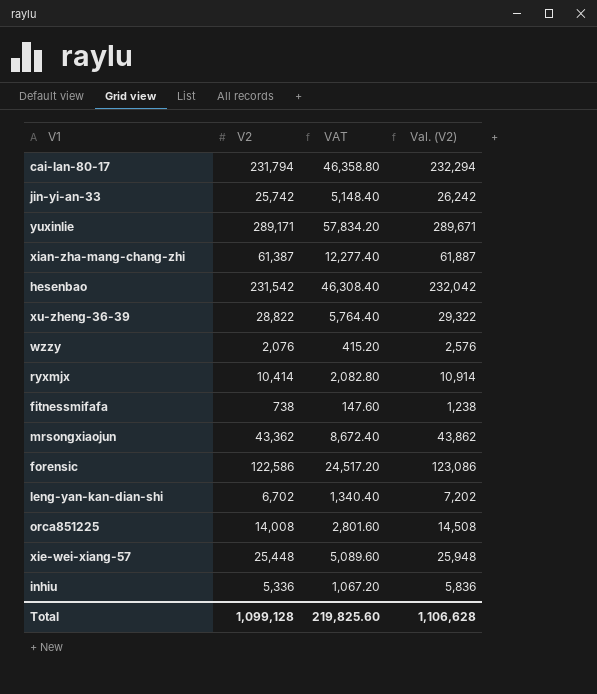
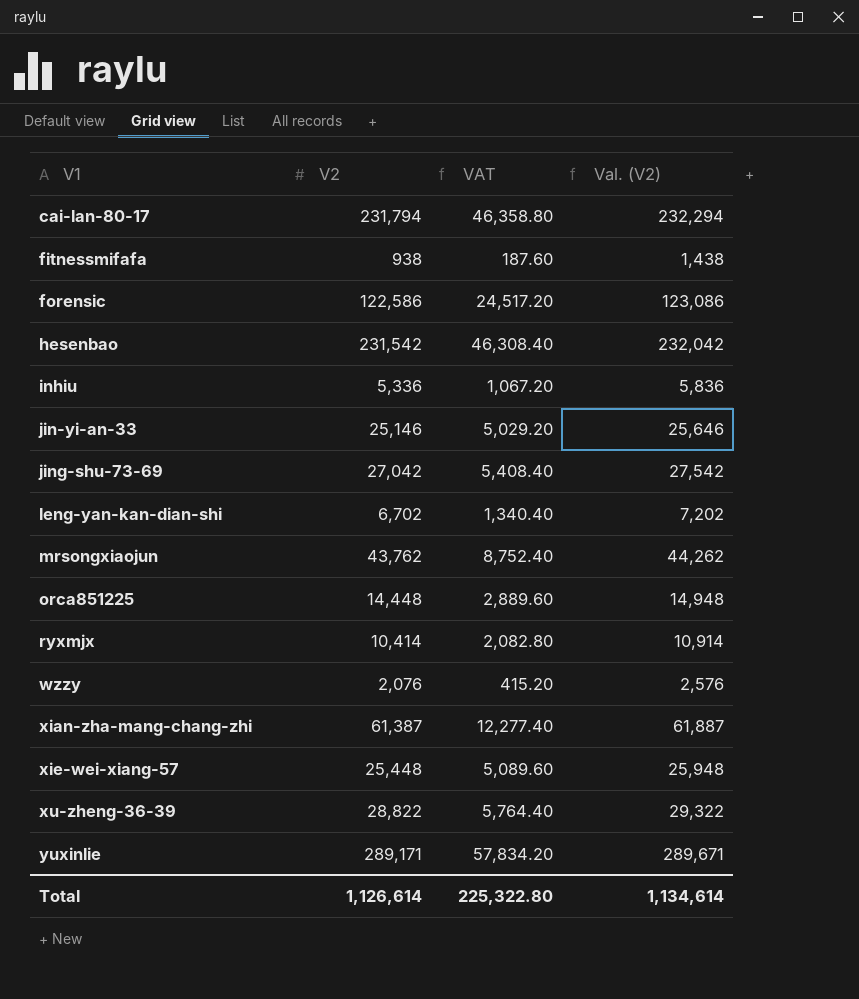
row order: none -> V1 ascending
fitnessmifafa | V2: 738 -> 938
fitnessmifafa | VAT: 147.60 -> 187.60
fitnessmifafa | Val. (V2): 1,238 -> 1,438
jin-yi-an-33 | V2: 25,742 -> 25,146
jin-yi-an-33 | VAT: 5,148.40 -> 5,029.20
jin-yi-an-33 | Val. (V2): 26,242 -> 25,646
row jing-shu-73-69: none -> 27,042 | 5,408.40 | 27,542
mrsongxiaojun | V2: 43,362 -> 43,762
mrsongxiaojun | VAT: 8,672.40 -> 8,752.40
mrsongxiaojun | Val. (V2): 43,862 -> 44,262
orca851225 | V2: 14,008 -> 14,448
orca851225 | VAT: 2,801.60 -> 2,889.60
orca851225 | Val. (V2): 14,508 -> 14,948
Total | V2: 1,099,128 -> 1,126,614
Total | VAT: 219,825.60 -> 225,322.80
Total | Val. (V2): 1,106,628 -> 1,134,614

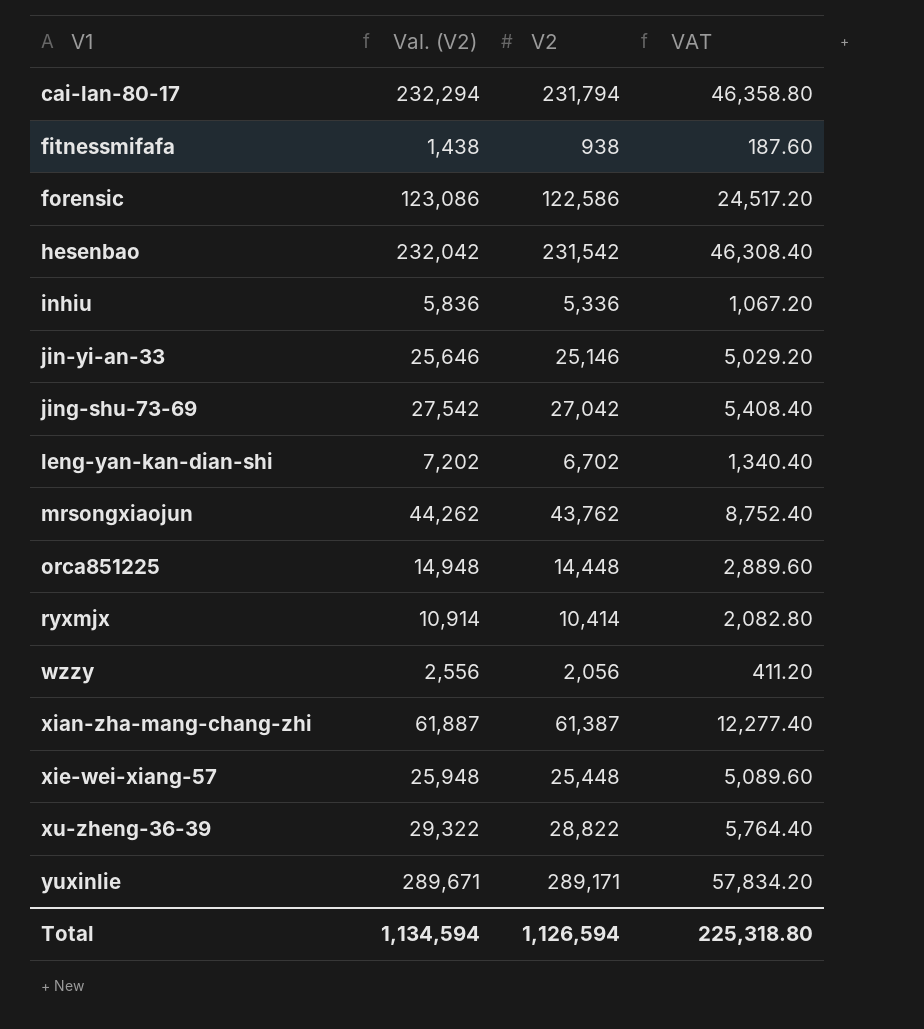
column Val. (V2) | position: 4 -> 2
wzzy | Val. (V2): 2,576 -> 2,556
wzzy | V2: 2,076 -> 2,056
wzzy | VAT: 415.20 -> 411.20
Total | Val. (V2): 1,134,614 -> 1,134,594
Total | V2: 1,126,614 -> 1,126,594
Total | VAT: 225,322.80 -> 225,318.80

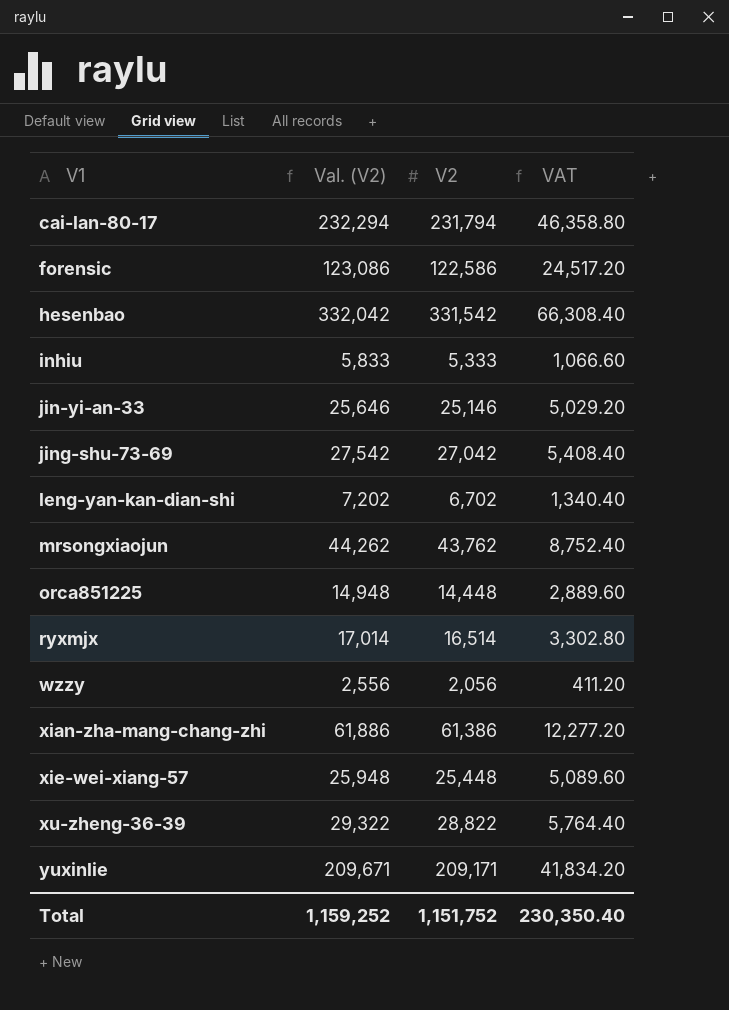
row fitnessmifafa: 1,438 | 938 | 187.60 -> none
hesenbao | Val. (V2): 232,042 -> 332,042
hesenbao | V2: 231,542 -> 331,542
hesenbao | VAT: 46,308.40 -> 66,308.40
inhiu | Val. (V2): 5,836 -> 5,833
inhiu | V2: 5,336 -> 5,333
inhiu | VAT: 1,067.20 -> 1,066.60
ryxmjx | Val. (V2): 10,914 -> 17,014
ryxmjx | V2: 10,414 -> 16,514
ryxmjx | VAT: 2,082.80 -> 3,302.80
xian-zha-mang-chang-zhi | Val. (V2): 61,887 -> 61,886
xian-zha-mang-chang-zhi | V2: 61,387 -> 61,386
xian-zha-mang-chang-zhi | VAT: 12,277.40 -> 12,277.20
yuxinlie | Val. (V2): 289,671 -> 209,671
yuxinlie | V2: 289,171 -> 209,171
yuxinlie | VAT: 57,834.20 -> 41,834.20
Total | Val. (V2): 1,134,594 -> 1,159,252
Total | V2: 1,126,594 -> 1,151,752
Total | VAT: 225,318.80 -> 230,350.40

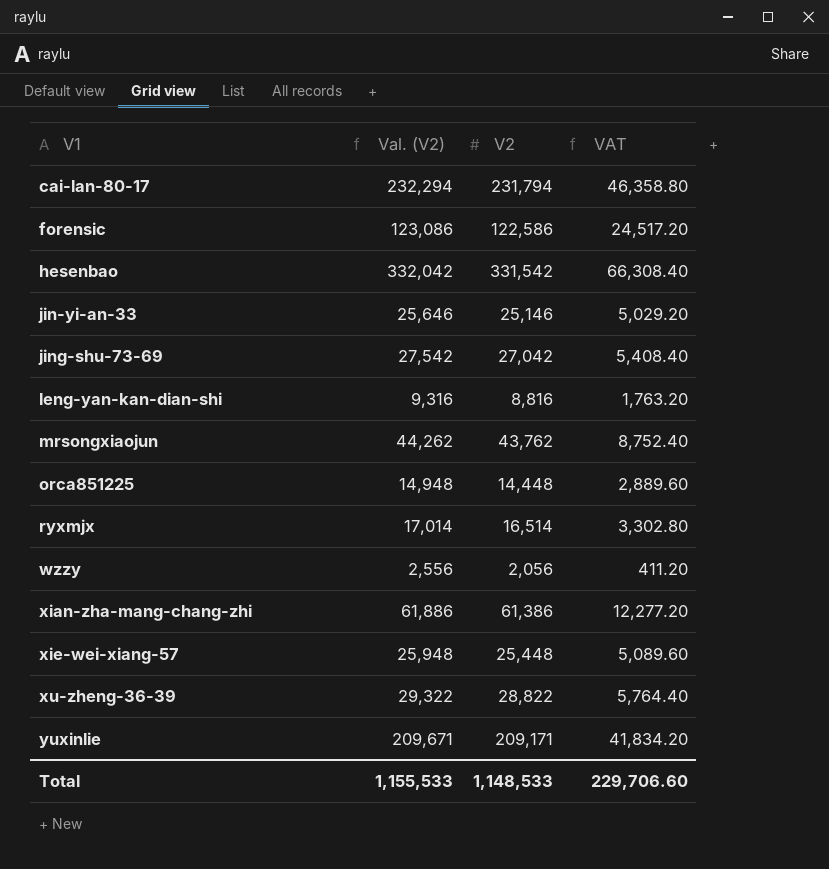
row inhiu: 5,833 | 5,333 | 1,066.60 -> none
leng-yan-kan-dian-shi | Val. (V2): 7,202 -> 9,316
leng-yan-kan-dian-shi | V2: 6,702 -> 8,816
leng-yan-kan-dian-shi | VAT: 1,340.40 -> 1,763.20
Total | Val. (V2): 1,159,252 -> 1,155,533
Total | V2: 1,151,752 -> 1,148,533
Total | VAT: 230,350.40 -> 229,706.60

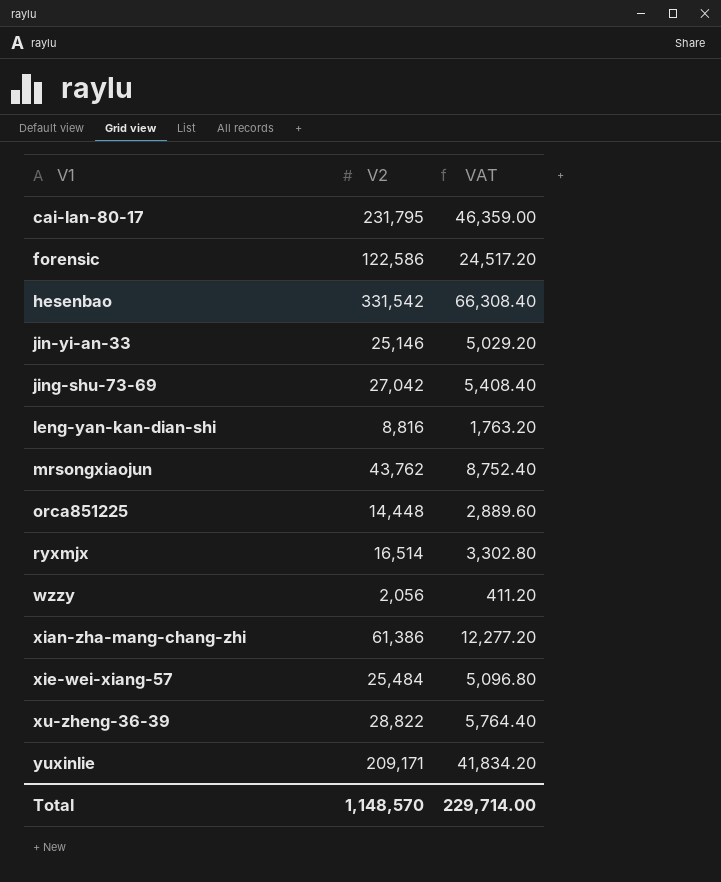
column Val. (V2) | formula: [V2] + 500 -> none
cai-lan-80-17 | V2: 231,794 -> 231,795
cai-lan-80-17 | VAT: 46,358.80 -> 46,359.00
xie-wei-xiang-57 | V2: 25,448 -> 25,484
xie-wei-xiang-57 | VAT: 5,089.60 -> 5,096.80
Total | V2: 1,148,533 -> 1,148,570
Total | VAT: 229,706.60 -> 229,714.00

